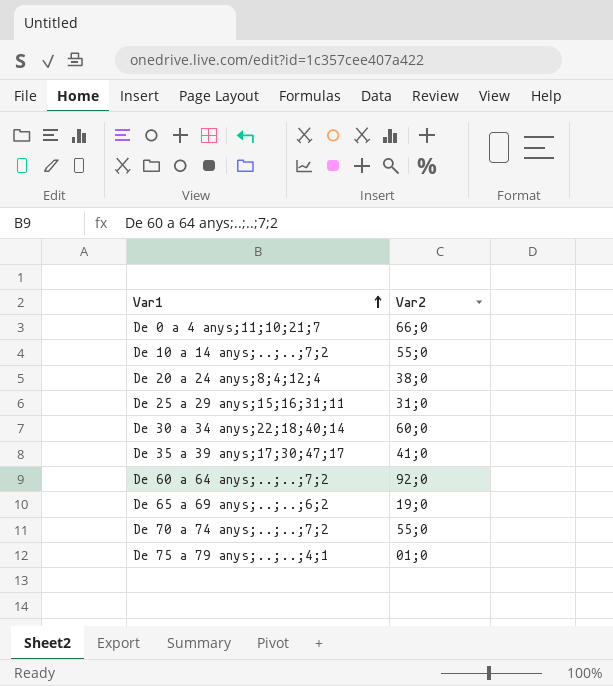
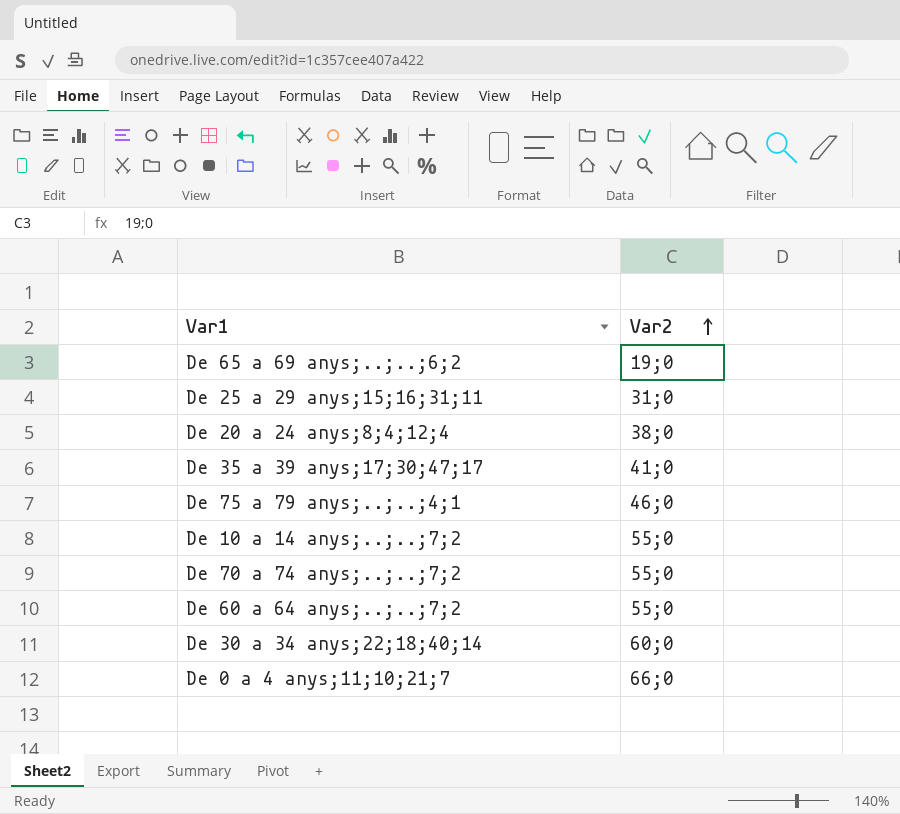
row order: Var1 ascending -> Var2 ascending
De 75 a 79 anys;..;..;4;1 | Var2: 01;0 -> 46;0
De 60 a 64 anys;..;..;7;2 | Var2: 92;0 -> 55;0

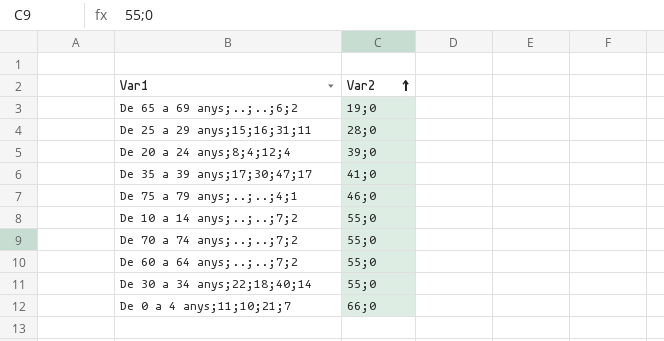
De 25 a 29 anys;15;16;31;11 | Var2: 31;0 -> 28;0
De 20 a 24 anys;8;4;12;4 | Var2: 38;0 -> 39;0
De 30 a 34 anys;22;18;40;14 | Var2: 60;0 -> 55;0

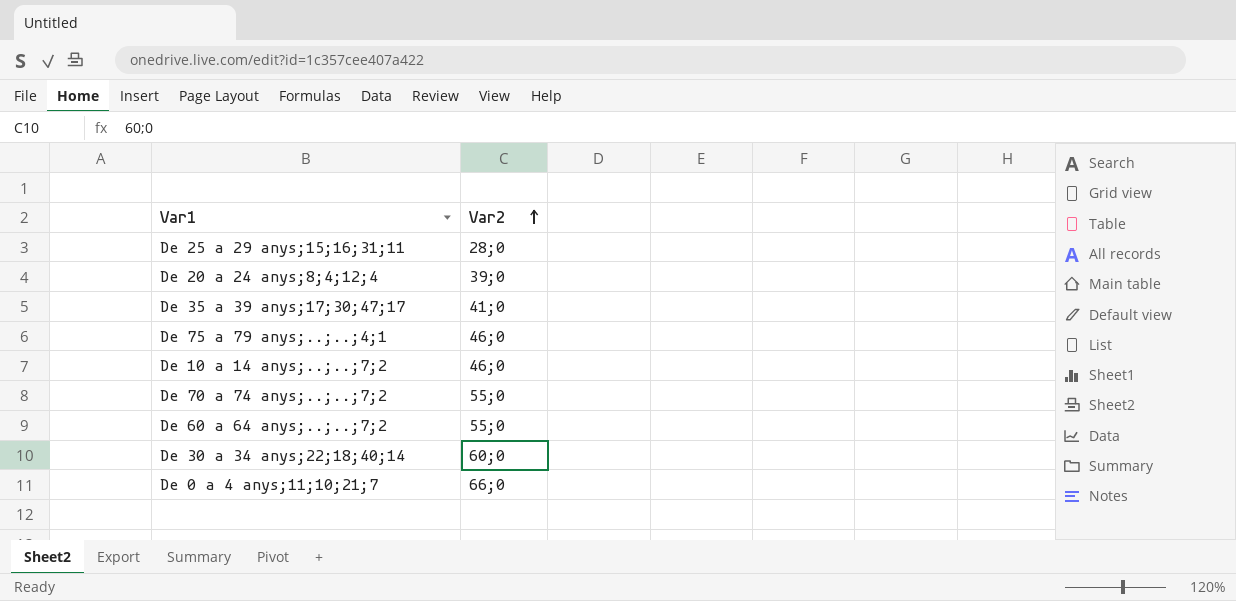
row De 65 a 69 anys;..;..;6;2: 19;0 -> none
De 10 a 14 anys;..;..;7;2 | Var2: 55;0 -> 46;0
De 30 a 34 anys;22;18;40;14 | Var2: 55;0 -> 60;0

